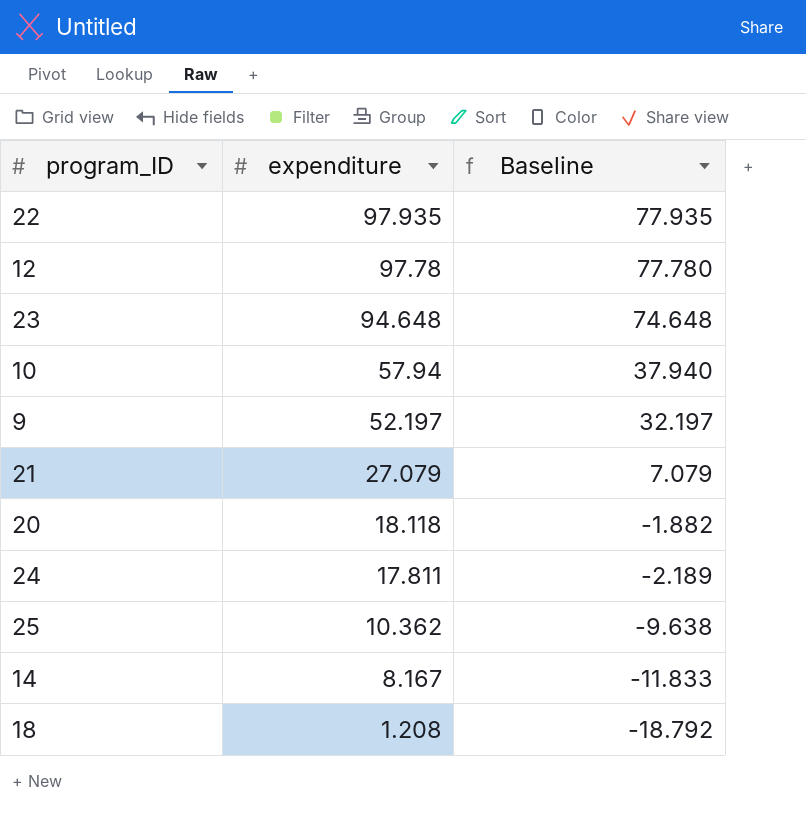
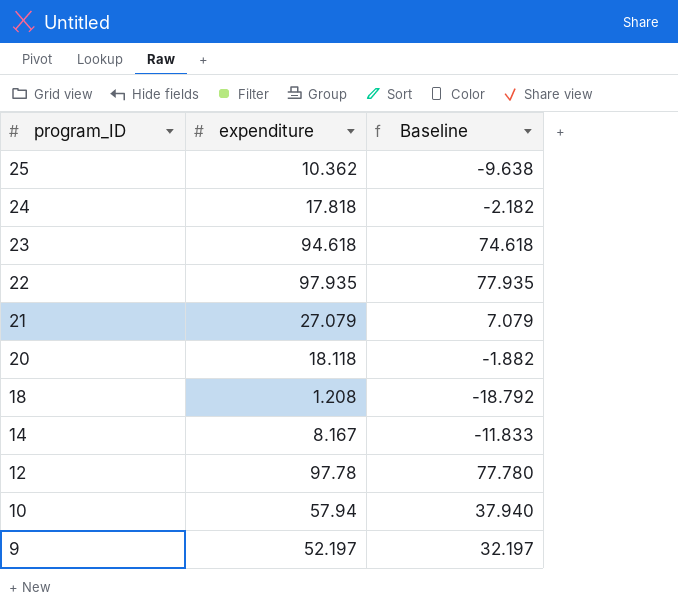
row order: expenditure descending -> program_ID descending
24 | expenditure: 17.811 -> 17.818
24 | Baseline: -2.189 -> -2.182
23 | expenditure: 94.648 -> 94.618
23 | Baseline: 74.648 -> 74.618

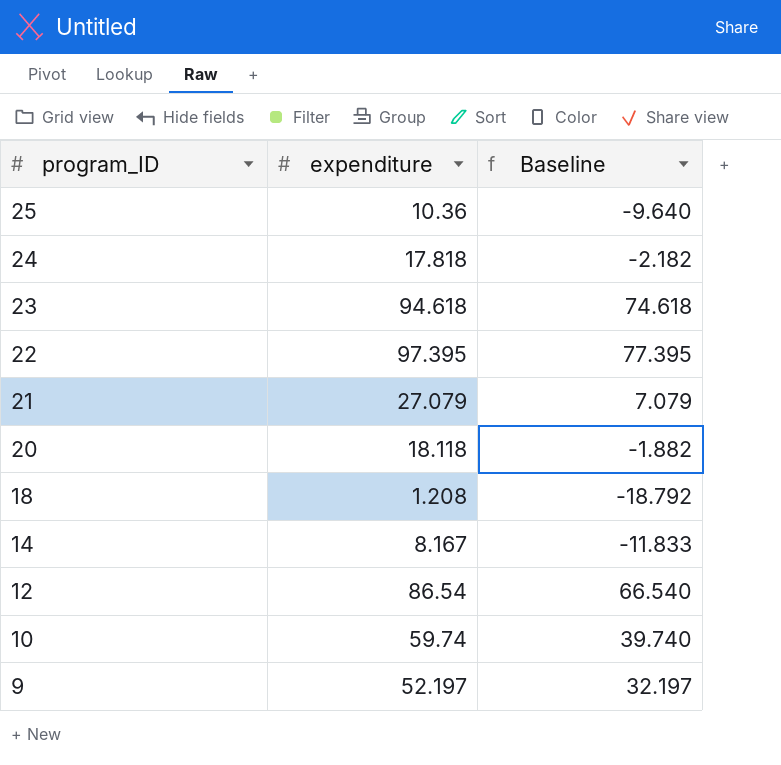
25 | expenditure: 10.362 -> 10.36
25 | Baseline: -9.638 -> -9.640
22 | expenditure: 97.935 -> 97.395
22 | Baseline: 77.935 -> 77.395
12 | expenditure: 97.78 -> 86.54
12 | Baseline: 77.780 -> 66.540
10 | expenditure: 57.94 -> 59.74
10 | Baseline: 37.940 -> 39.740

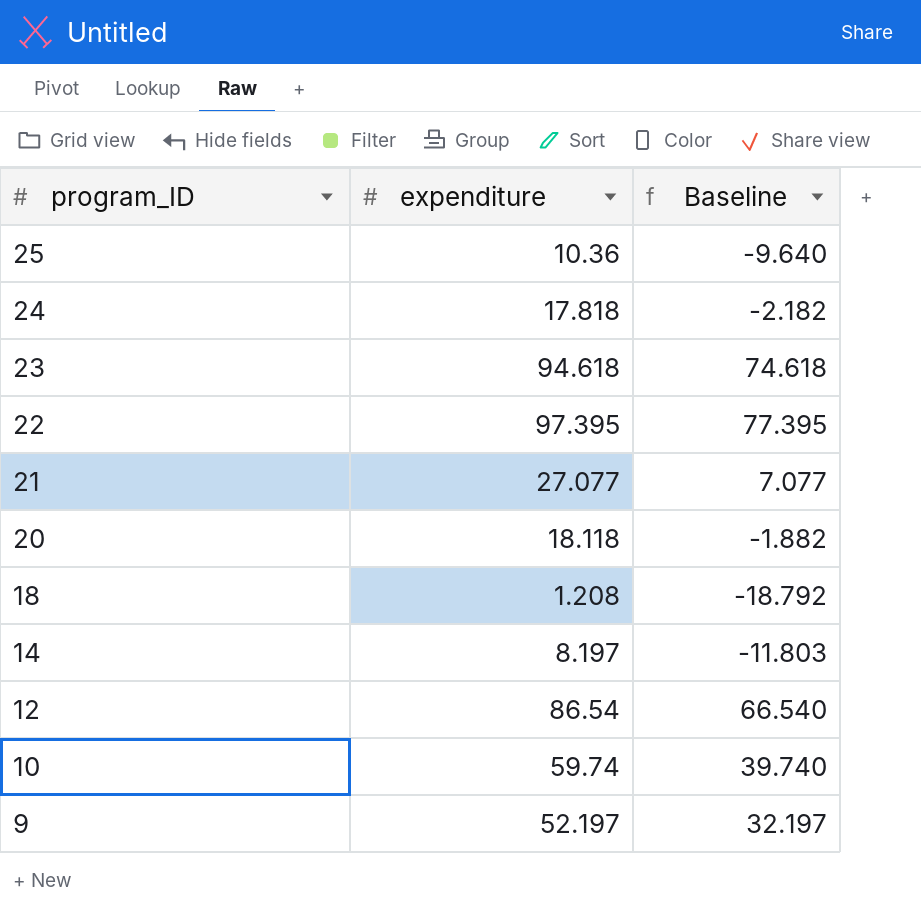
21 | expenditure: 27.079 -> 27.077
21 | Baseline: 7.079 -> 7.077
14 | expenditure: 8.167 -> 8.197
14 | Baseline: -11.833 -> -11.803

